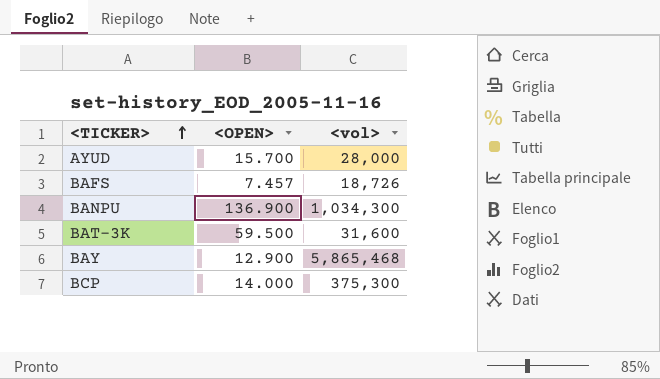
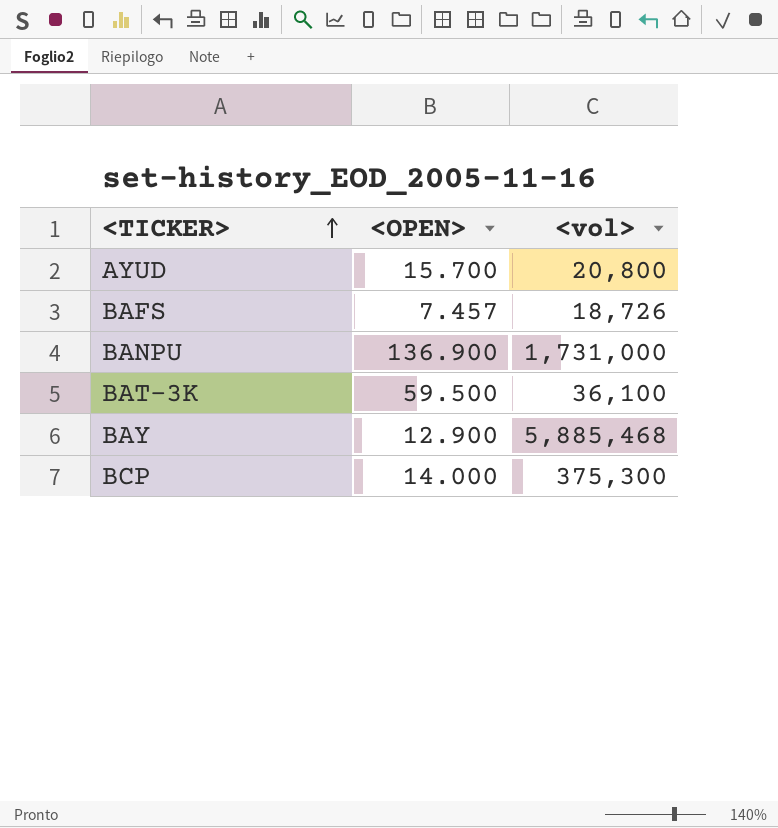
AYUD | <vol>: 28,000 -> 20,800
BANPU | <vol>: 1,034,300 -> 1,731,000
BAT-3K | <vol>: 31,600 -> 36,100
BAY | <vol>: 5,865,468 -> 5,885,468

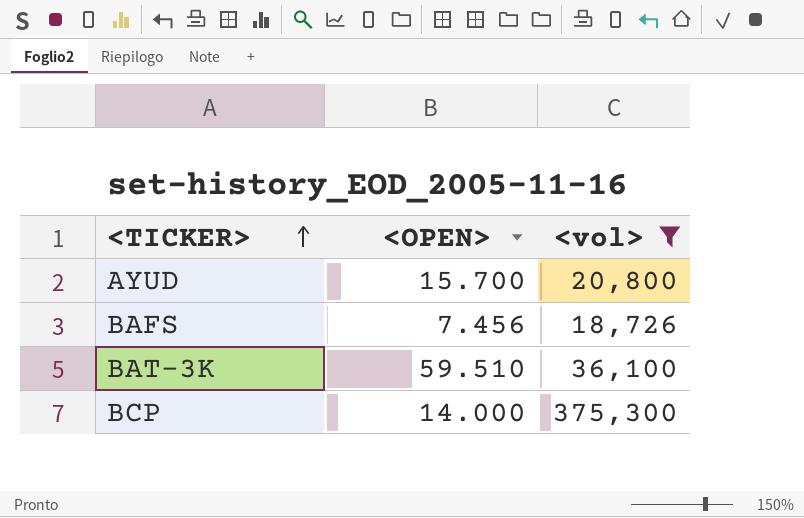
filter: none -> <vol> <= 375,300
BAFS | <OPEN>: 7.457 -> 7.456
BAT-3K | <OPEN>: 59.500 -> 59.510

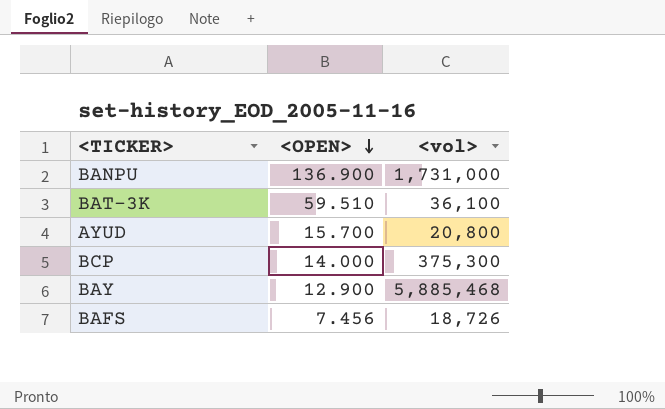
filter: <vol> <= 375,300 -> none
row order: <TICKER> ascending -> <OPEN> descending

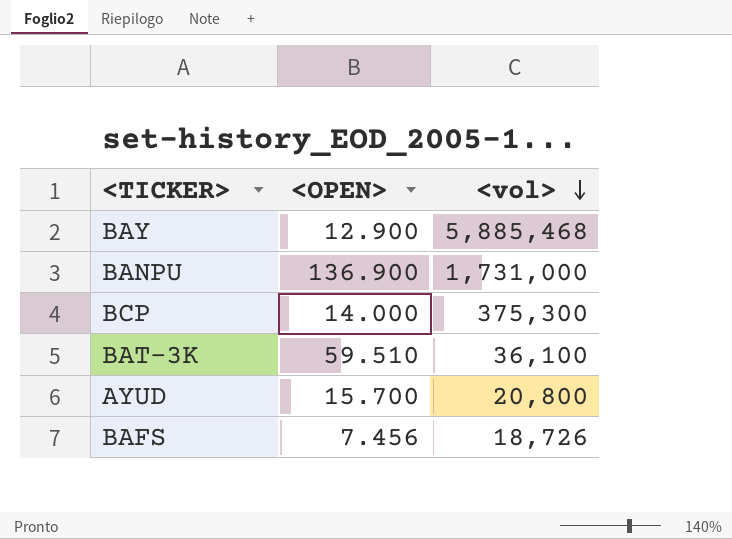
row order: <OPEN> descending -> <vol> descending

